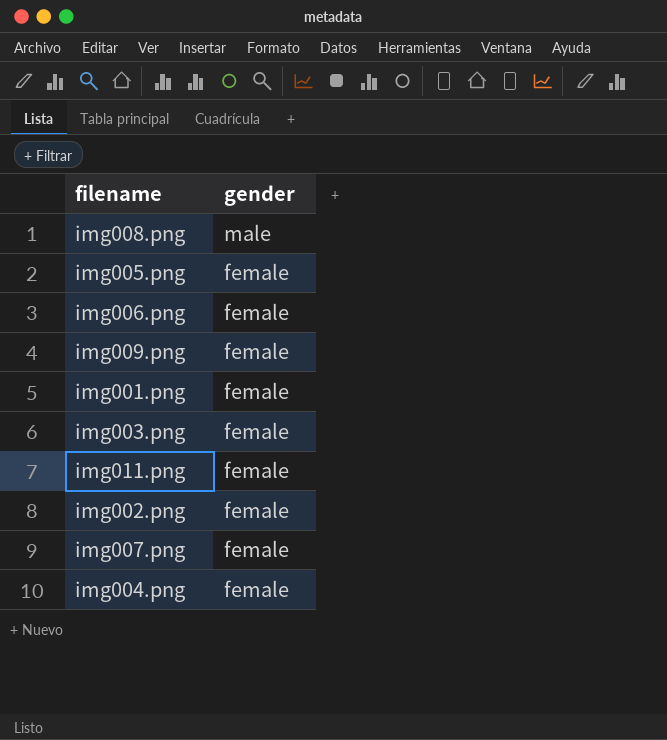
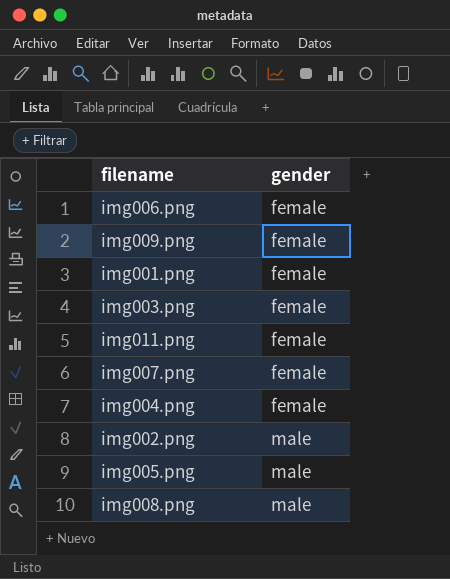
row order: gender descending -> gender ascending
img002.png | gender: female -> male
img005.png | gender: female -> male

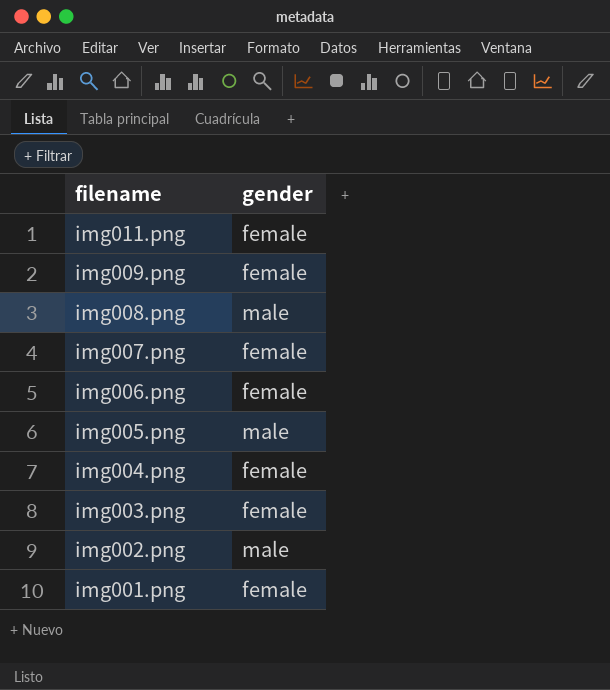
row order: gender ascending -> filename descending

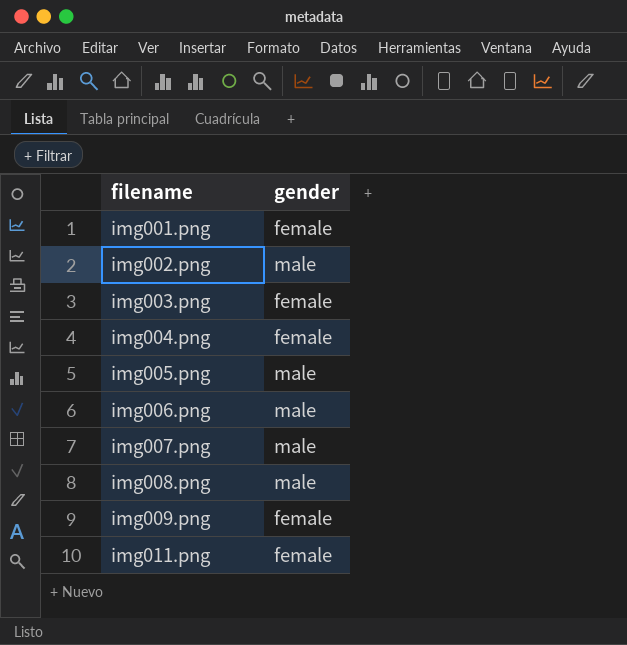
row order: filename descending -> filename ascending
img006.png | gender: female -> male
img007.png | gender: female -> male

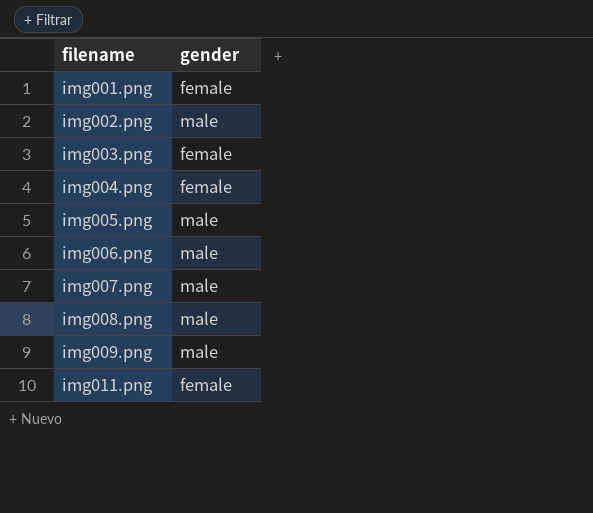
img009.png | gender: female -> male

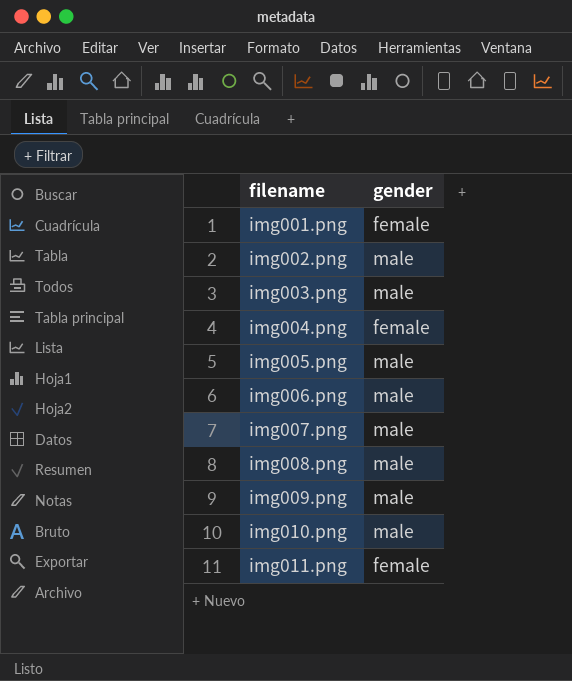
img003.png | gender: female -> male
row img010.png: none -> male

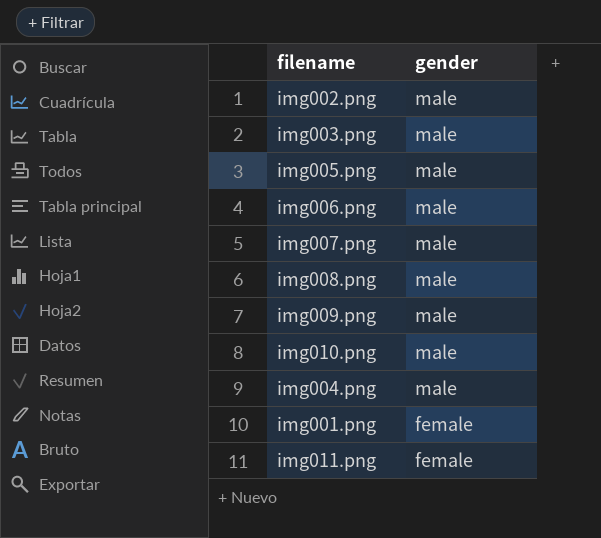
row order: filename ascending -> gender descending
img004.png | gender: female -> male

